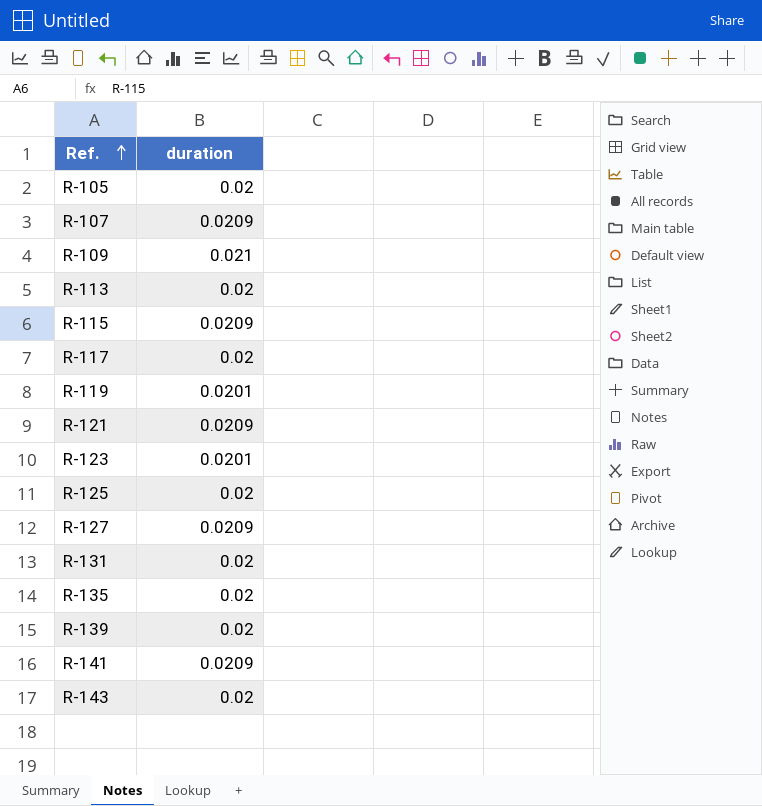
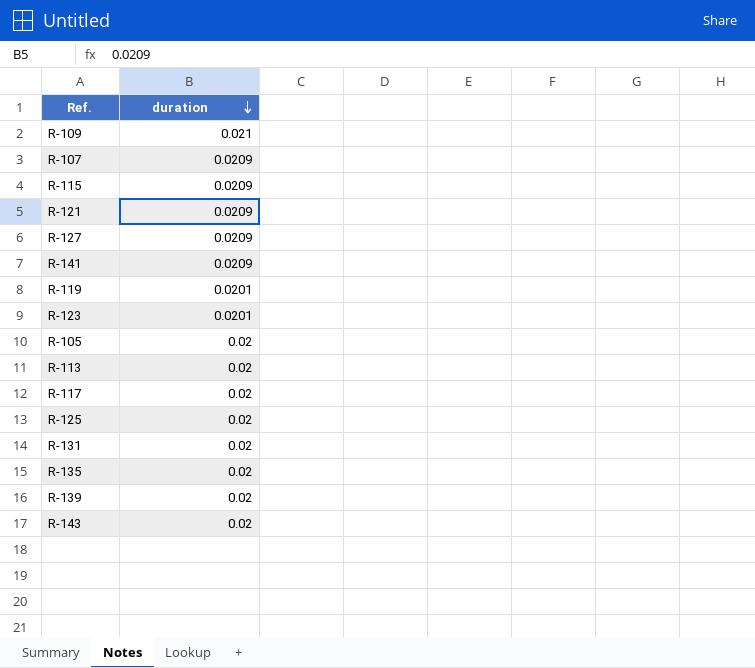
row order: Ref. ascending -> duration descending

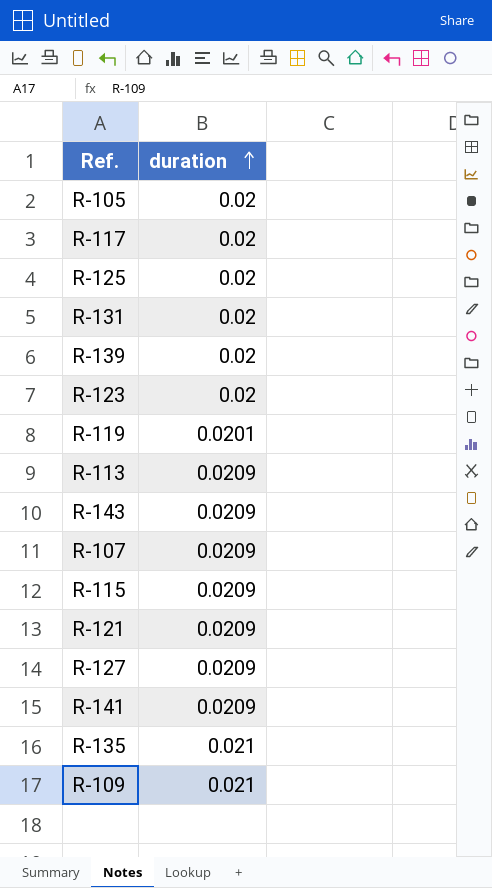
row order: duration descending -> duration ascending
R-123 | duration: 0.0201 -> 0.02
R-113 | duration: 0.02 -> 0.0209
R-143 | duration: 0.02 -> 0.0209
R-135 | duration: 0.02 -> 0.021

